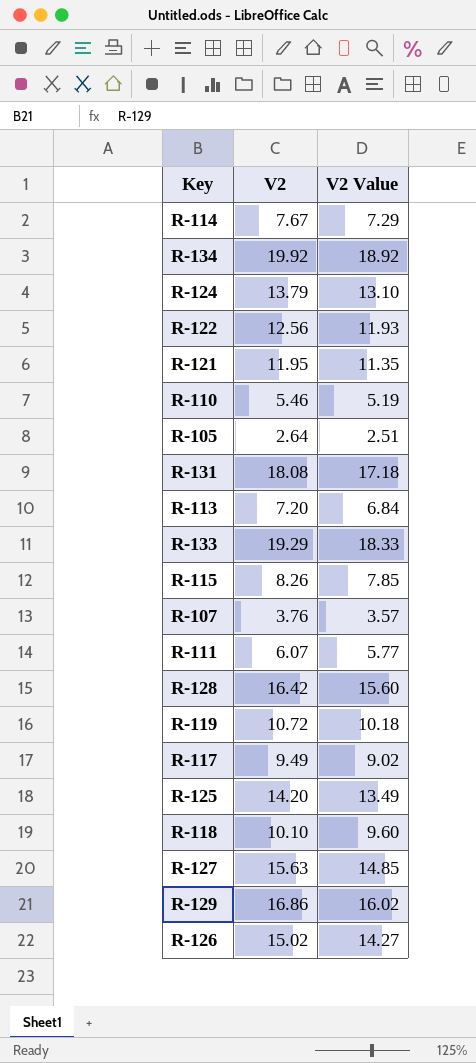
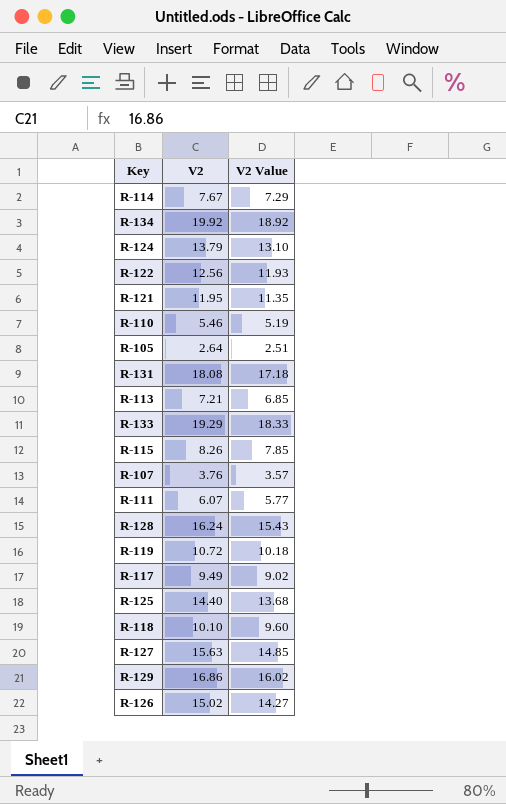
R-113 | V2: 7.20 -> 7.21
R-113 | V2 Value: 6.84 -> 6.85
R-128 | V2: 16.42 -> 16.24
R-128 | V2 Value: 15.60 -> 15.43
R-125 | V2: 14.20 -> 14.40
R-125 | V2 Value: 13.49 -> 13.68

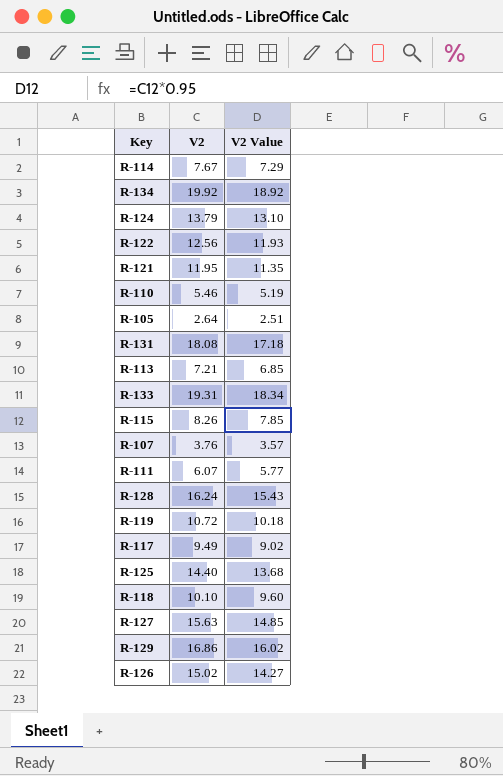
R-133 | V2: 19.29 -> 19.31
R-133 | V2 Value: 18.33 -> 18.34

